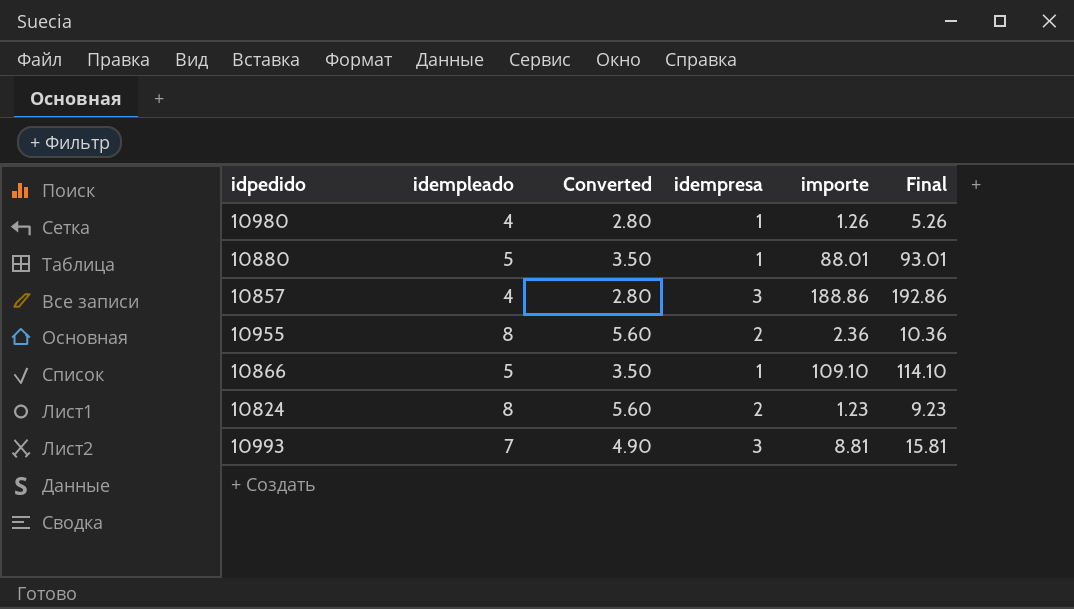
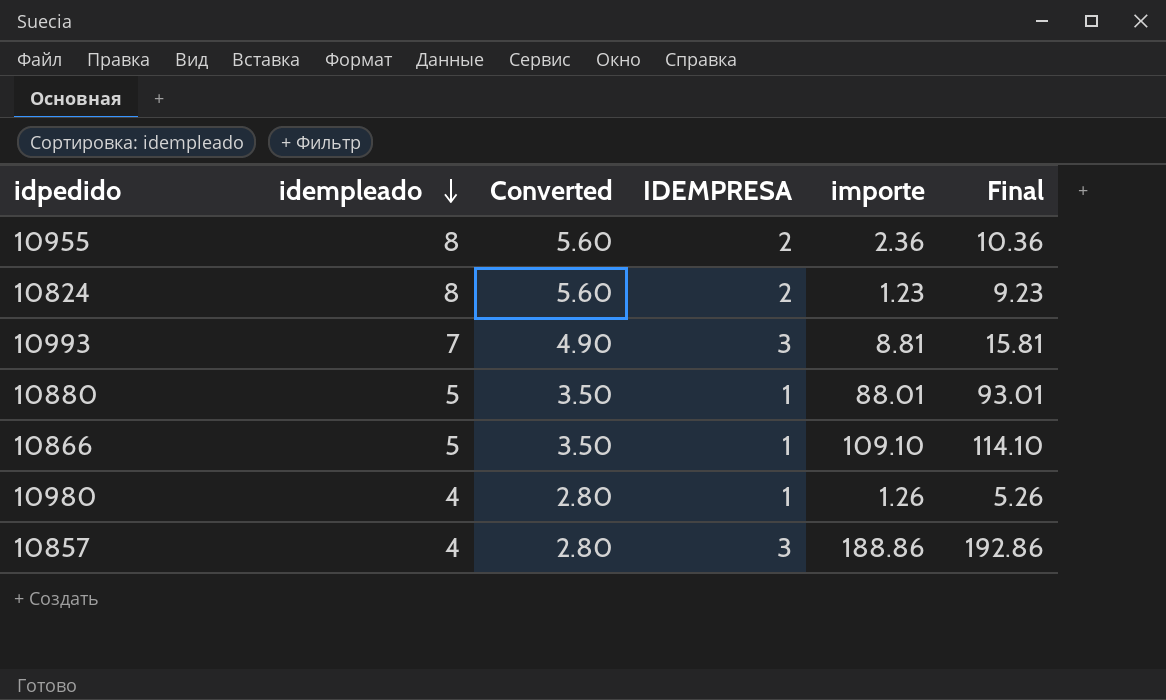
row order: none -> idempleado descending
column name: idempresa -> IDEMPRESA

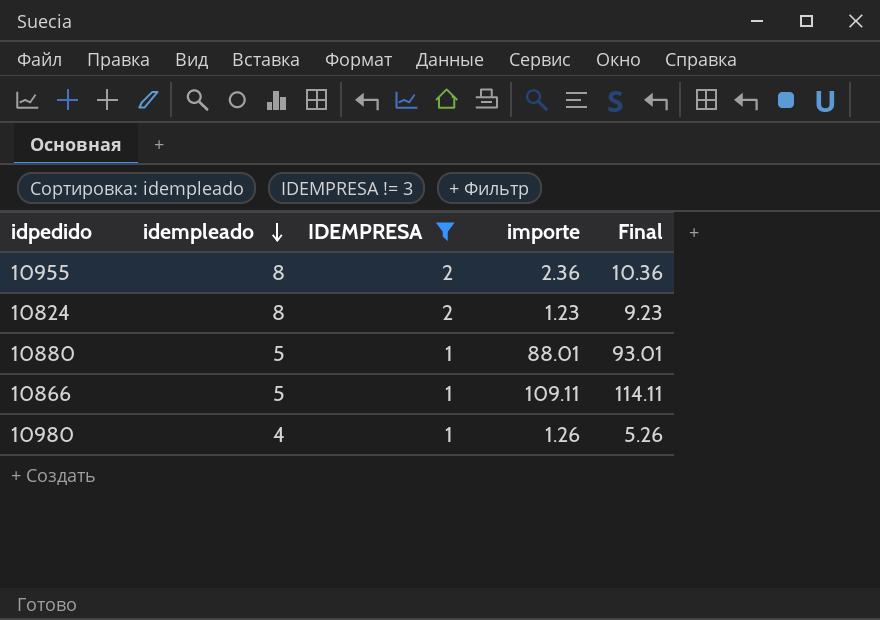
filter: none -> IDEMPRESA != 3
column Converted | formula: [idempleado] * 0.7 -> none
10866 | importe: 109.10 -> 109.11
10866 | Final: 114.10 -> 114.11

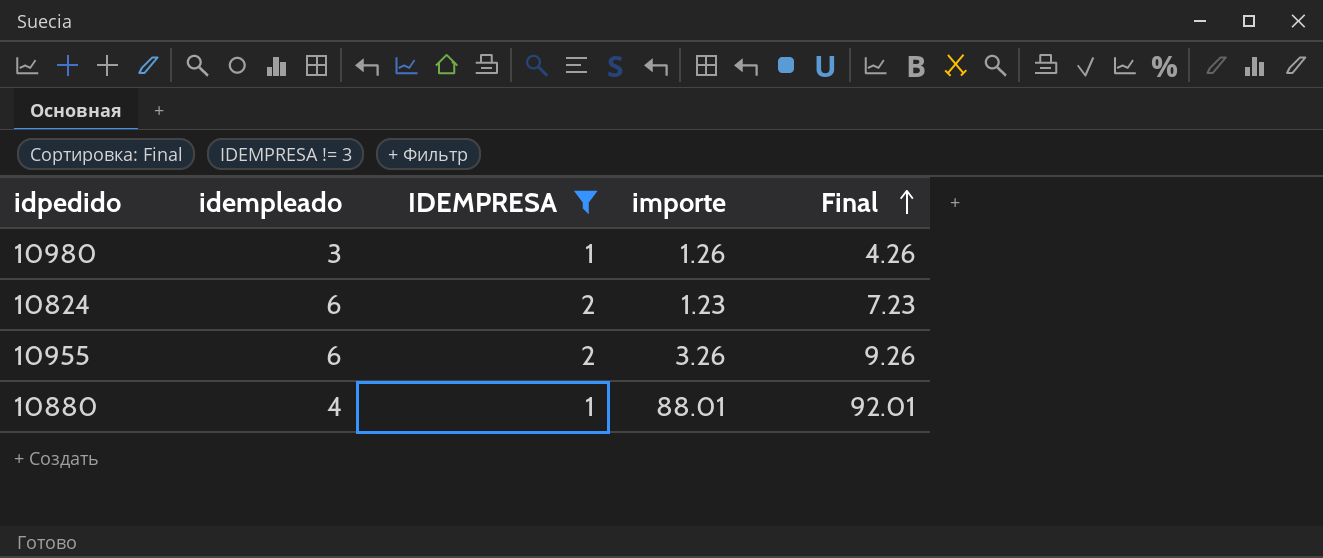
row order: idempleado descending -> Final ascending
row 10866: 5 | 1 | 109.11 | 114.11 -> none
10980 | idempleado: 4 -> 3
10980 | Final: 5.26 -> 4.26
10824 | idempleado: 8 -> 6
10824 | Final: 9.23 -> 7.23
10955 | idempleado: 8 -> 6
10955 | importe: 2.36 -> 3.26
10955 | Final: 10.36 -> 9.26
10880 | idempleado: 5 -> 4
10880 | Final: 93.01 -> 92.01

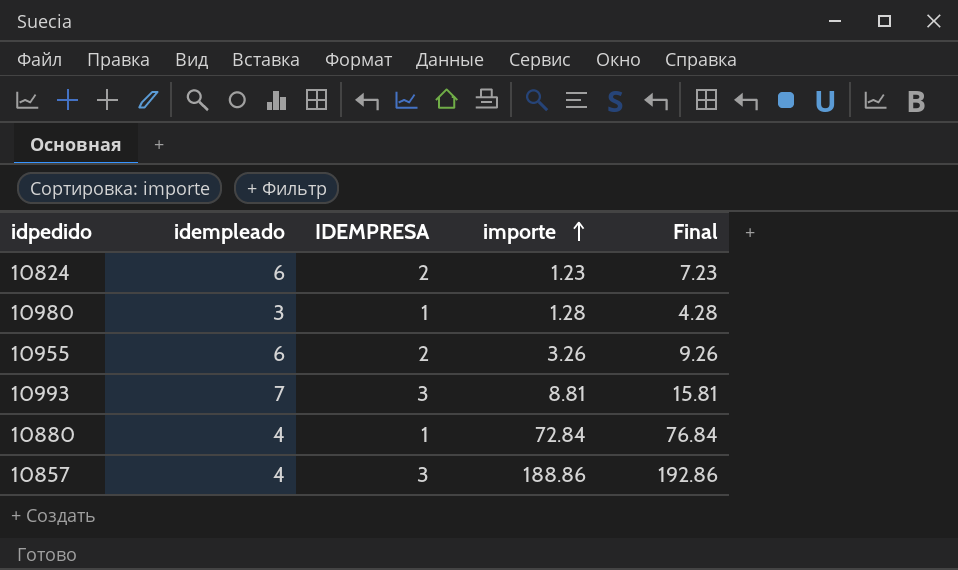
filter: IDEMPRESA != 3 -> none
row order: Final ascending -> importe ascending
10980 | importe: 1.26 -> 1.28
10980 | Final: 4.26 -> 4.28
10880 | importe: 88.01 -> 72.84
10880 | Final: 92.01 -> 76.84

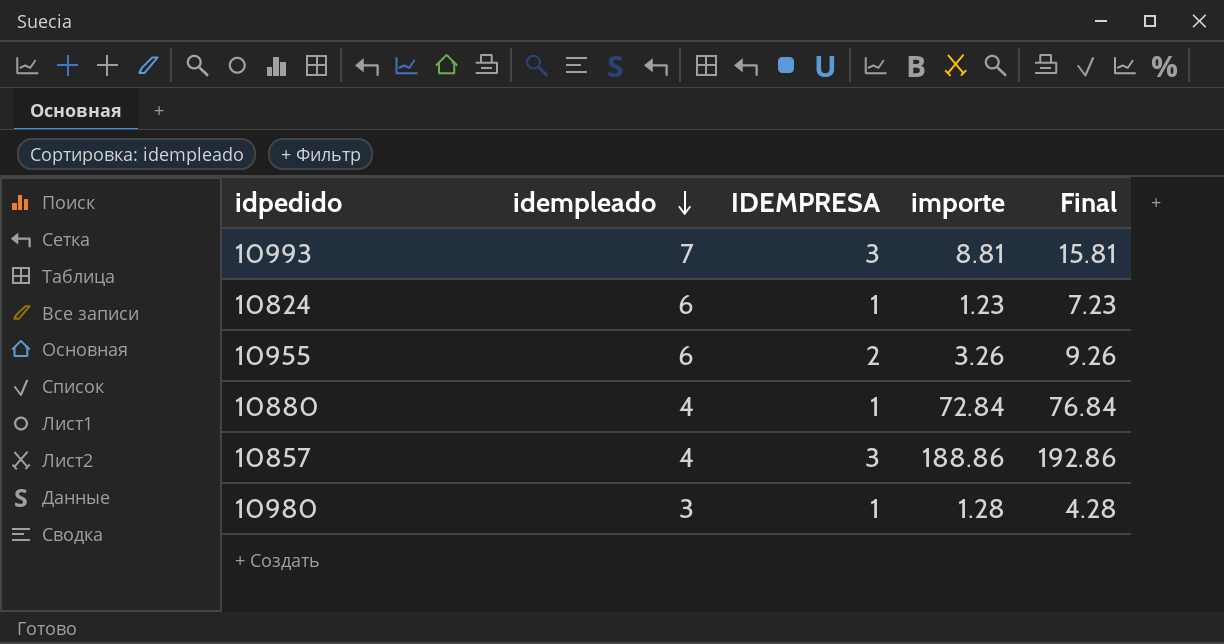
row order: importe ascending -> idempleado descending
10824 | IDEMPRESA: 2 -> 1

